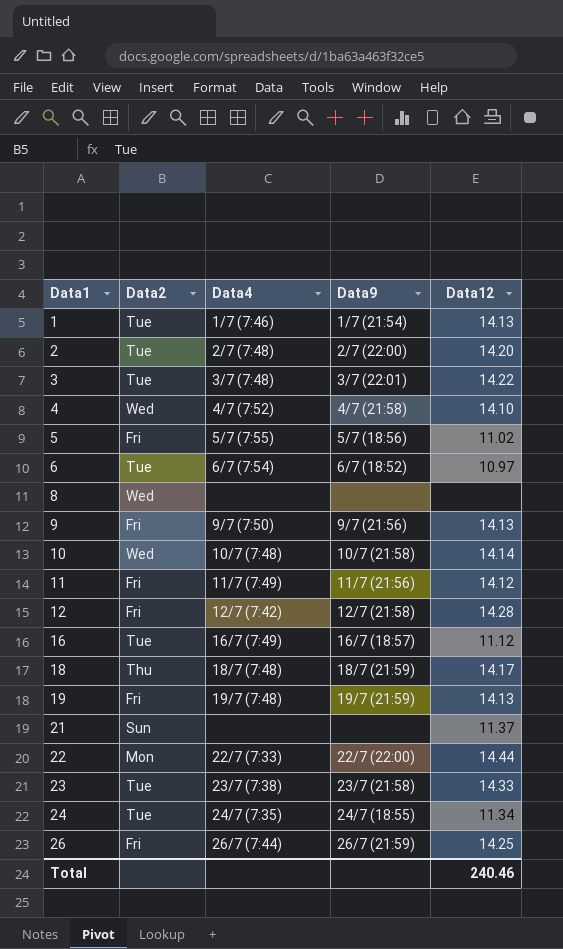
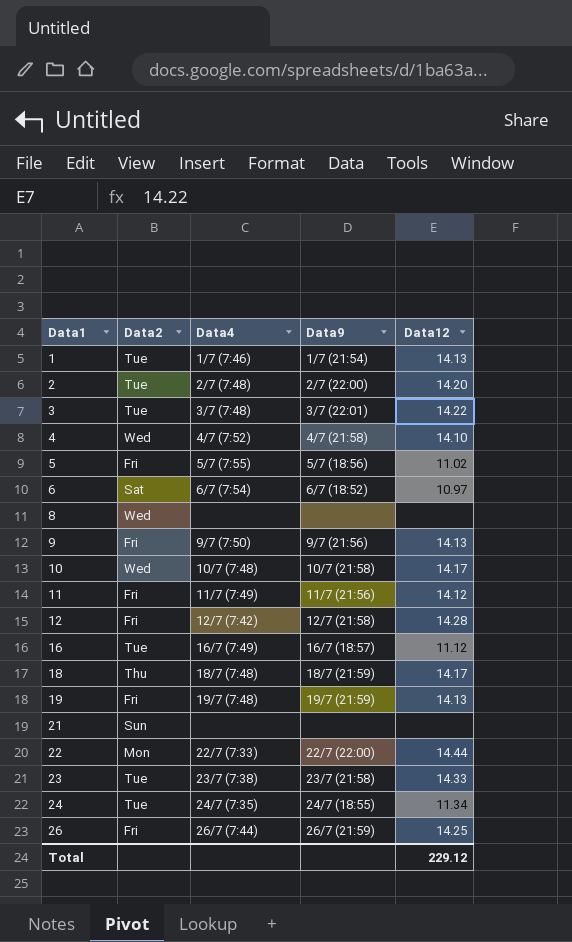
6 | Data2: Tue -> Sat
10 | Data12: 14.14 -> 14.17
21 | Data12: 11.37 -> none
Total | Data12: 240.46 -> 229.12

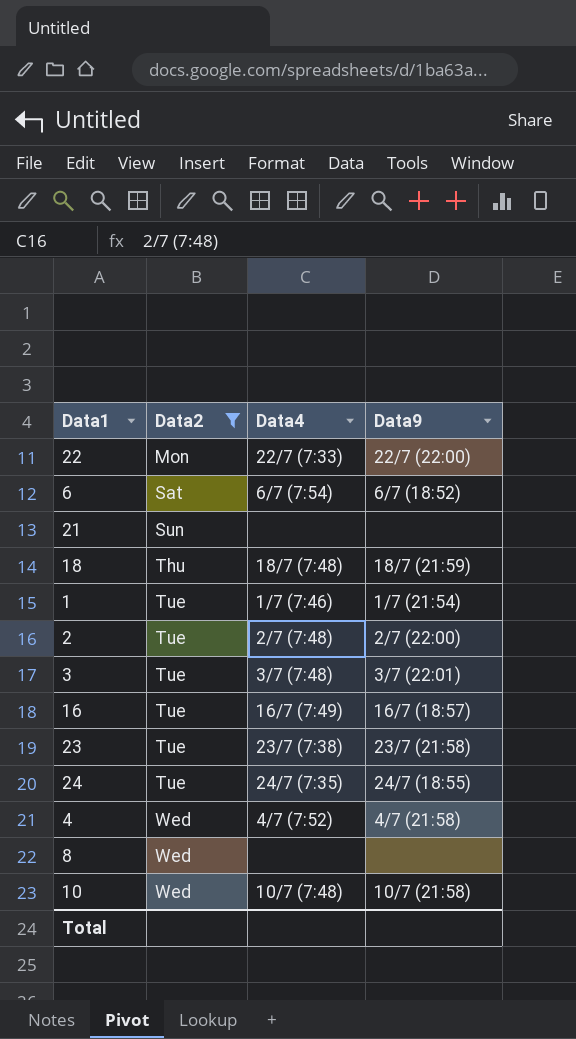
filter: none -> Data2 != Fri
row order: Data1 ascending -> Data2 ascending
column Data12 | position: 5 -> none

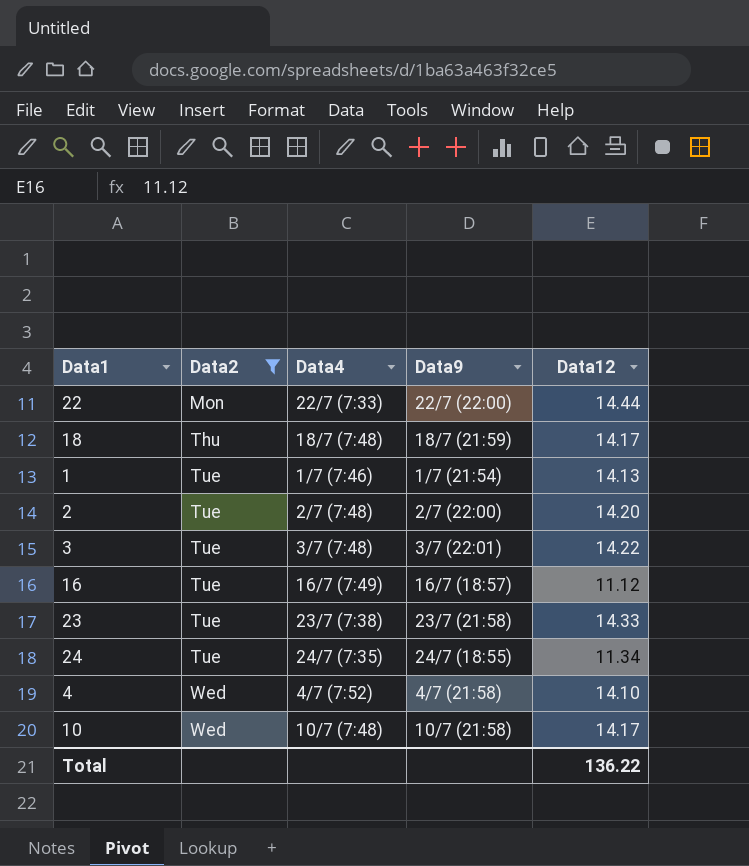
column Data12 | position: none -> 5
row 6: Sat | 6/7 (7:54) | 6/7 (18:52) -> none
row 21: Sun | none | none -> none
row 8: Wed | none | none -> none

